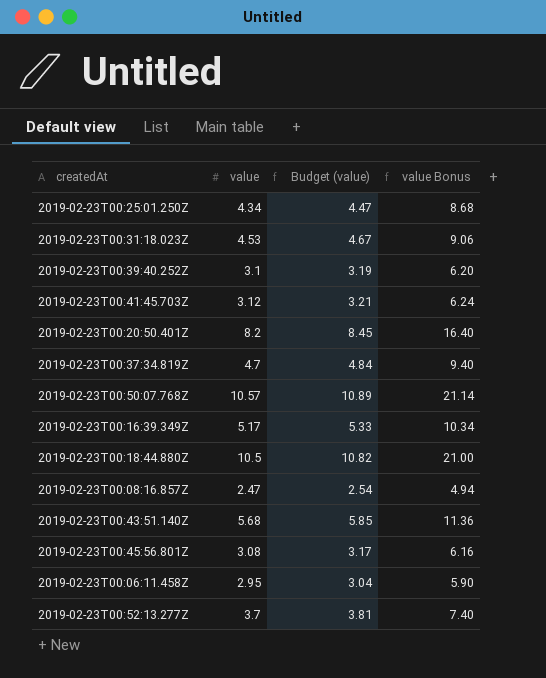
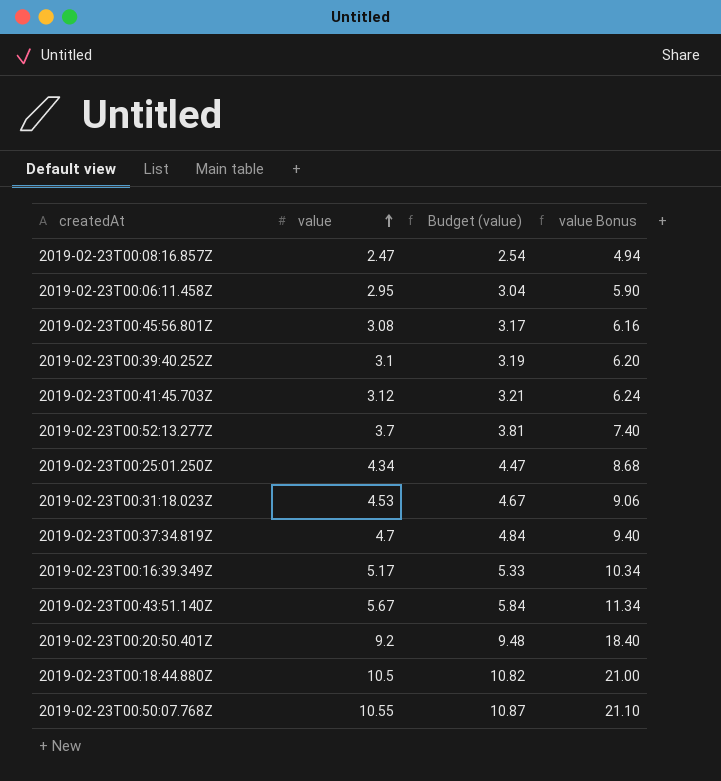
row order: none -> value ascending
2019-02-23T00:43:51.140Z | value: 5.68 -> 5.67
2019-02-23T00:43:51.140Z | Budget (value): 5.85 -> 5.84
2019-02-23T00:43:51.140Z | value Bonus: 11.36 -> 11.34
2019-02-23T00:20:50.401Z | value: 8.2 -> 9.2
2019-02-23T00:20:50.401Z | Budget (value): 8.45 -> 9.48
2019-02-23T00:20:50.401Z | value Bonus: 16.40 -> 18.40
2019-02-23T00:50:07.768Z | value: 10.57 -> 10.55
2019-02-23T00:50:07.768Z | Budget (value): 10.89 -> 10.87
2019-02-23T00:50:07.768Z | value Bonus: 21.14 -> 21.10

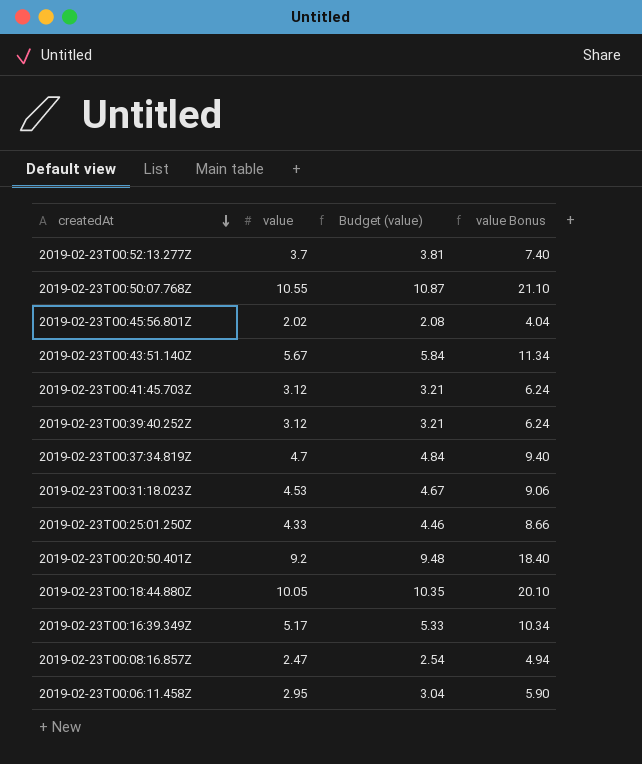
row order: value ascending -> createdAt descending
2019-02-23T00:45:56.801Z | value: 3.08 -> 2.02
2019-02-23T00:45:56.801Z | Budget (value): 3.17 -> 2.08
2019-02-23T00:45:56.801Z | value Bonus: 6.16 -> 4.04
2019-02-23T00:39:40.252Z | value: 3.1 -> 3.12
2019-02-23T00:39:40.252Z | Budget (value): 3.19 -> 3.21
2019-02-23T00:39:40.252Z | value Bonus: 6.20 -> 6.24
2019-02-23T00:25:01.250Z | value: 4.34 -> 4.33
2019-02-23T00:25:01.250Z | Budget (value): 4.47 -> 4.46
2019-02-23T00:25:01.250Z | value Bonus: 8.68 -> 8.66
2019-02-23T00:18:44.880Z | value: 10.5 -> 10.05
2019-02-23T00:18:44.880Z | Budget (value): 10.82 -> 10.35
2019-02-23T00:18:44.880Z | value Bonus: 21.00 -> 20.10

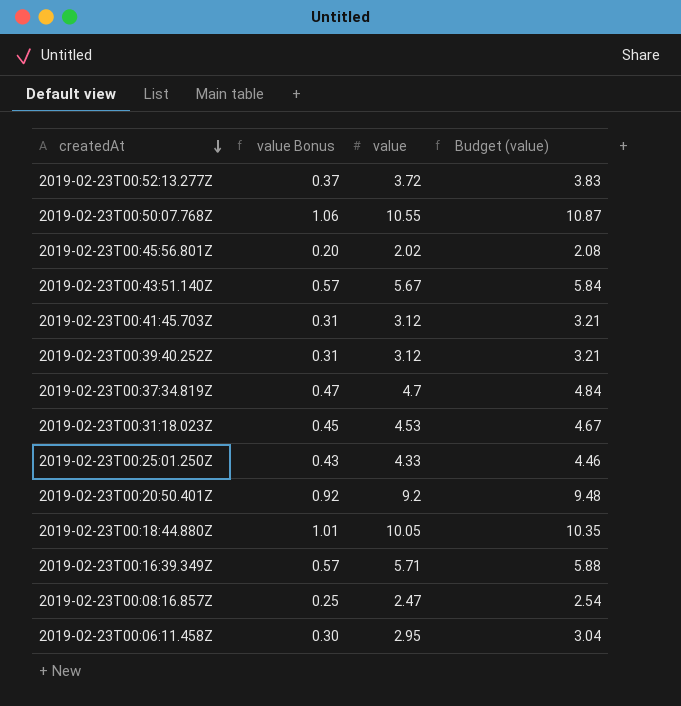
column value Bonus | formula: [value] * 2 -> [value] * 0.1
column value Bonus | position: 4 -> 2
2019-02-23T00:52:13.277Z | value: 3.7 -> 3.72
2019-02-23T00:52:13.277Z | Budget (value): 3.81 -> 3.83
2019-02-23T00:16:39.349Z | value: 5.17 -> 5.71
2019-02-23T00:16:39.349Z | Budget (value): 5.33 -> 5.88

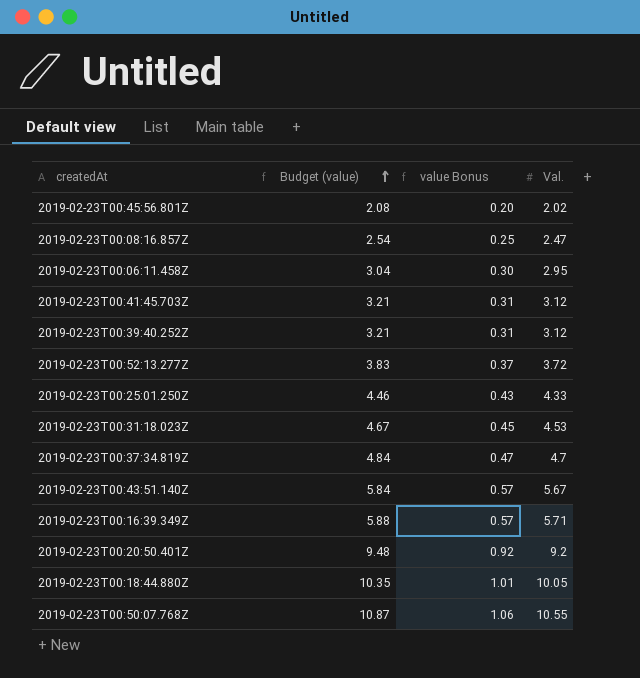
row order: createdAt descending -> Budget (value) ascending
column Budget (value) | position: 4 -> 2
column name: value -> Val.

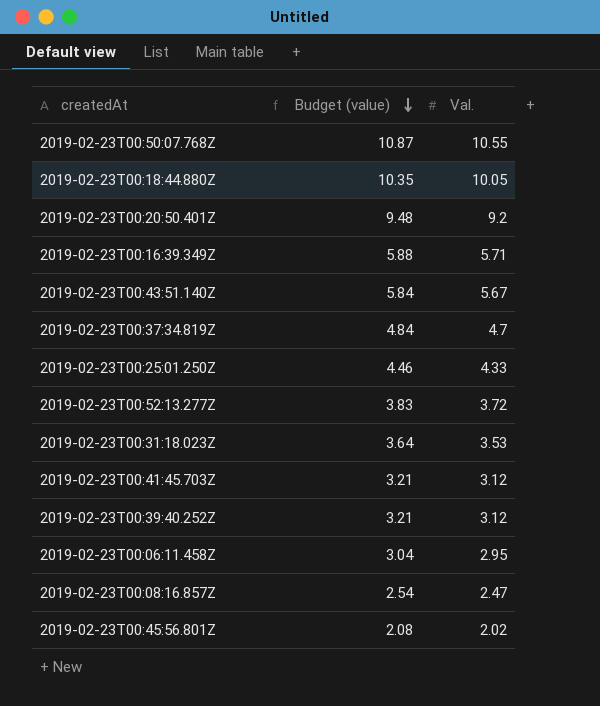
row order: Budget (value) ascending -> Budget (value) descending
column value Bonus | formula: [Val.] * 0.1 -> none
2019-02-23T00:31:18.023Z | Budget (value): 4.67 -> 3.64
2019-02-23T00:31:18.023Z | Val.: 4.53 -> 3.53

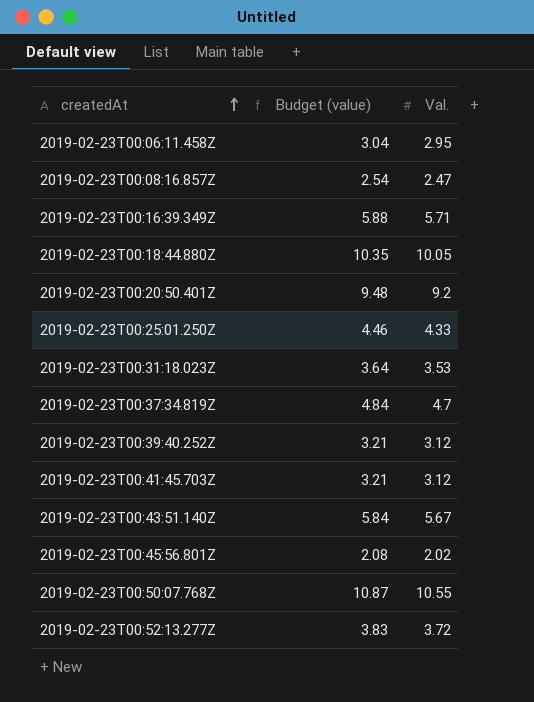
row order: Budget (value) descending -> createdAt ascending

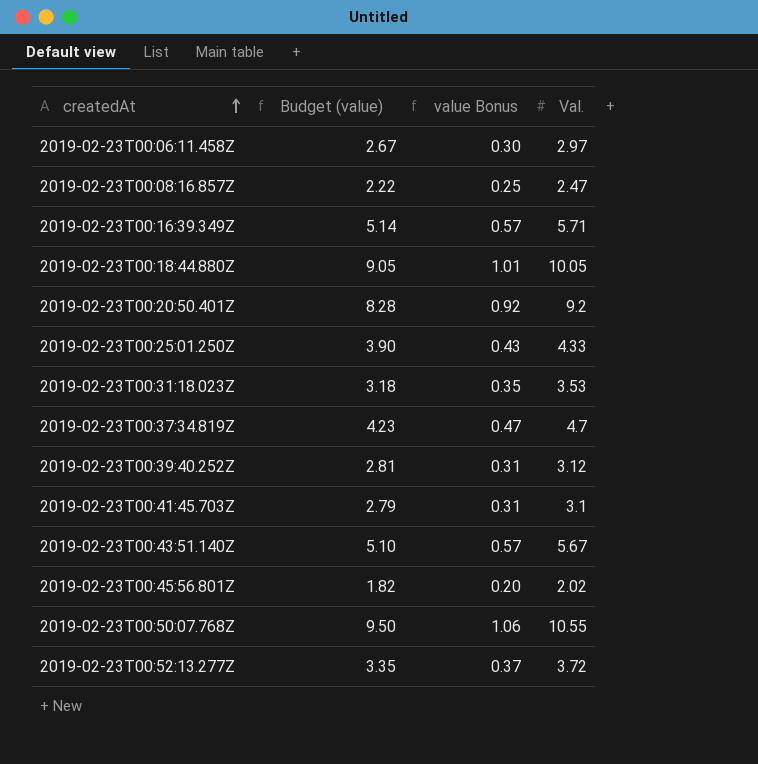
column Budget (value) | formula: [Val.] * 1.03 -> [Val.] * 0.9
column value Bonus | formula: none -> [Val.] * 0.1
2019-02-23T00:06:11.458Z | Val.: 2.95 -> 2.97
2019-02-23T00:41:45.703Z | Val.: 3.12 -> 3.1

